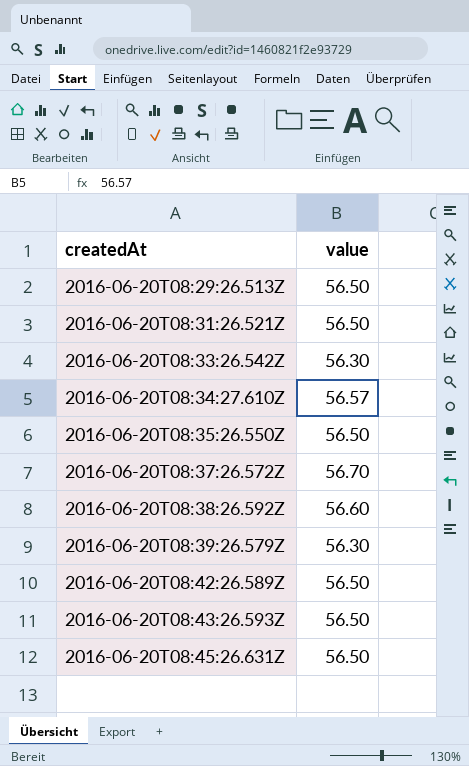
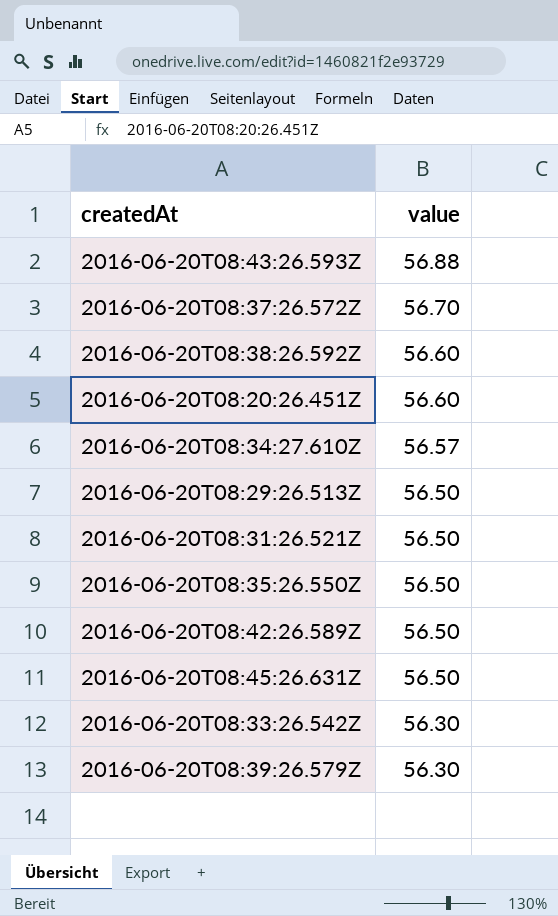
row order: createdAt ascending -> value descending
2016-06-20T08:43:26.593Z | value: 56.50 -> 56.88
row 2016-06-20T08:20:26.451Z: none -> 56.60

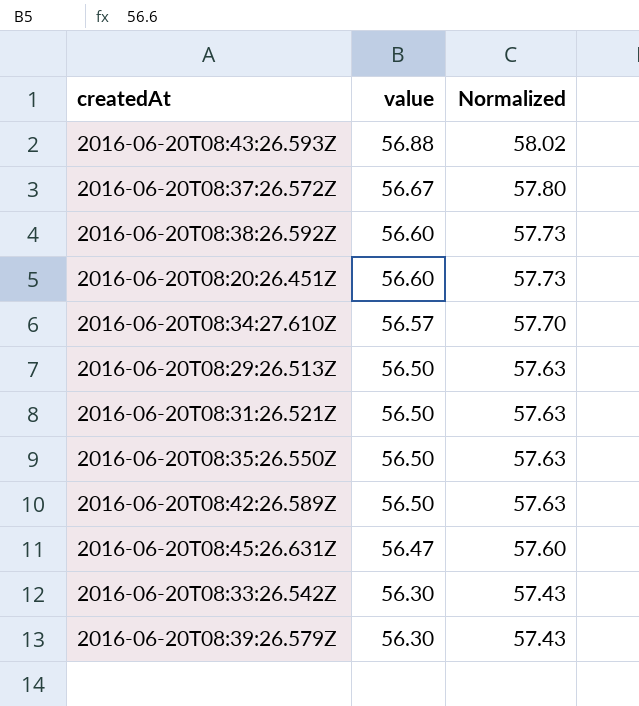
column Normalized | formula: none -> [value] * 1.02
2016-06-20T08:37:26.572Z | value: 56.70 -> 56.67
2016-06-20T08:45:26.631Z | value: 56.50 -> 56.47

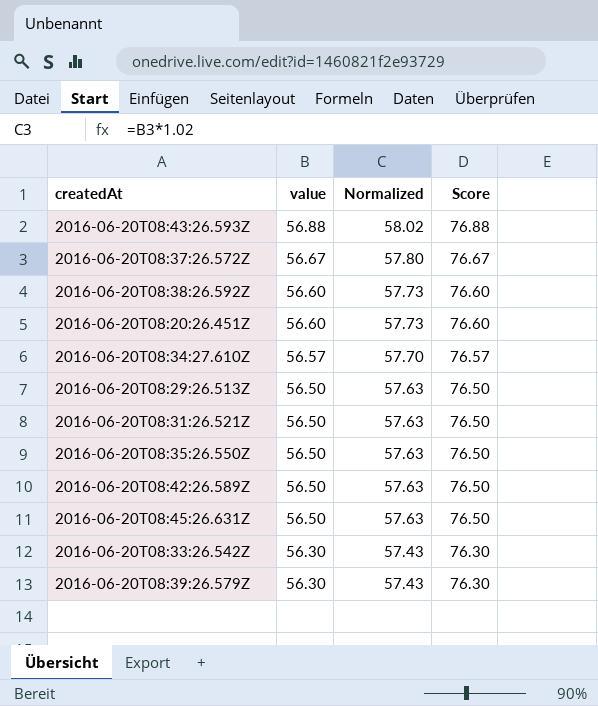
column Score | formula: none -> [value] + 20
2016-06-20T08:45:26.631Z | value: 56.47 -> 56.50
2016-06-20T08:45:26.631Z | Normalized: 57.60 -> 57.63

